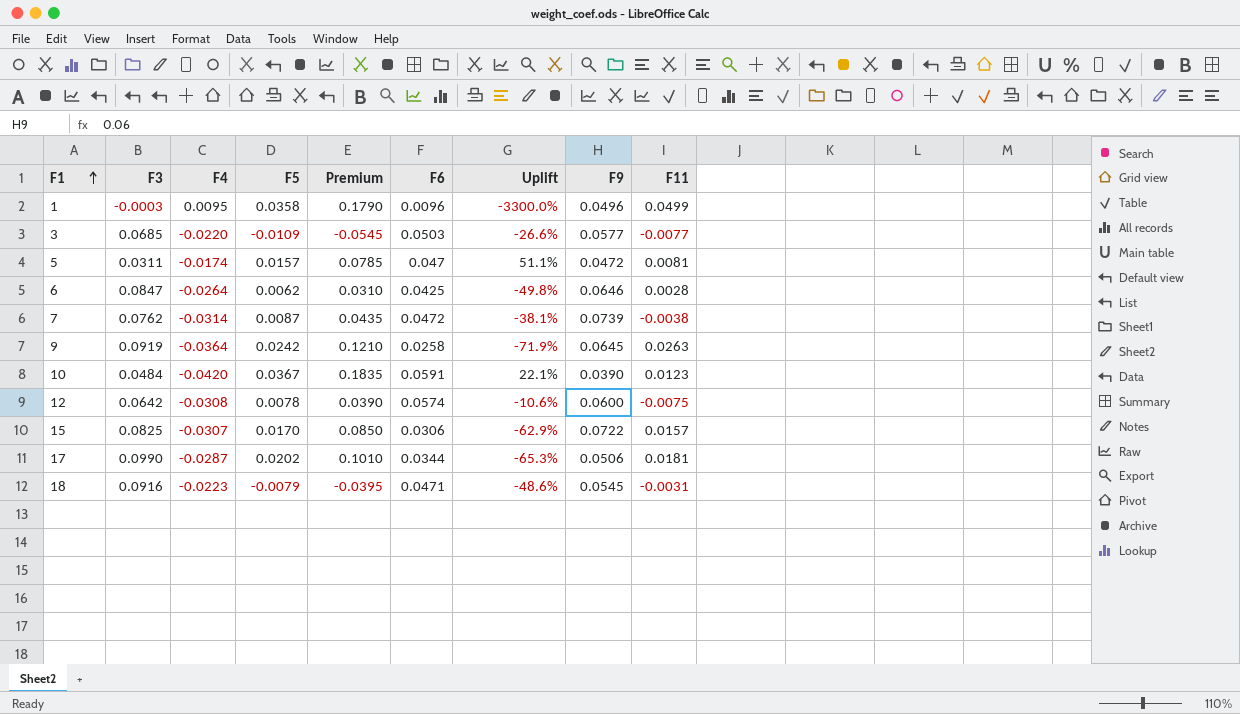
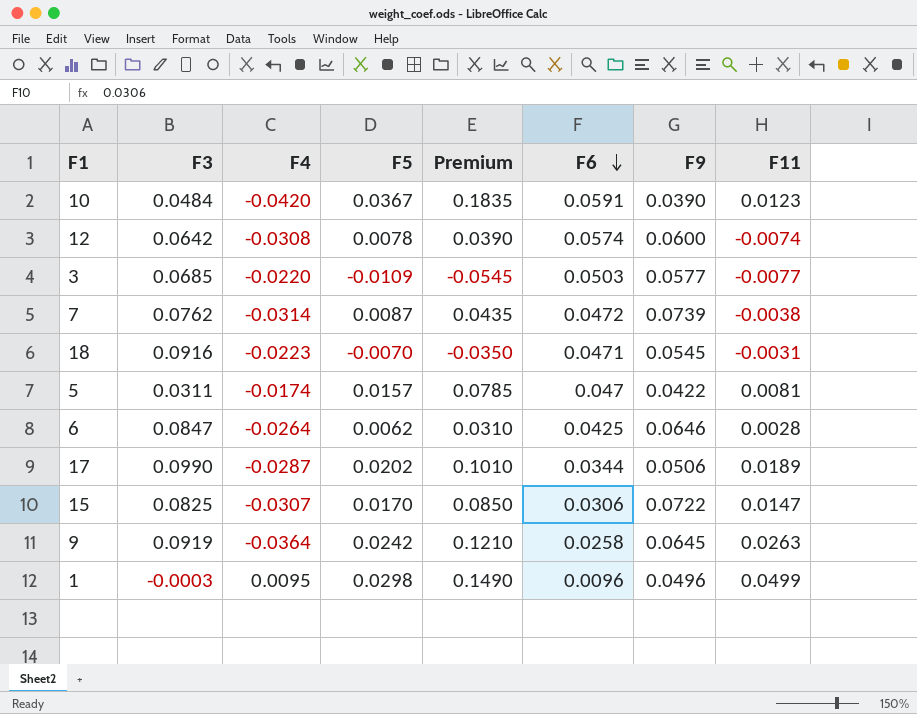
row order: F1 ascending -> F6 descending
column Uplift | formula: ([F6] - [F3]) / [F3] -> none
12 | F11: -0.0075 -> -0.0074
18 | F5: -0.0079 -> -0.0070
18 | Premium: -0.0395 -> -0.0350
5 | F9: 0.0472 -> 0.0422
17 | F11: 0.0181 -> 0.0189
15 | F11: 0.0157 -> 0.0147
1 | F5: 0.0358 -> 0.0298
1 | Premium: 0.1790 -> 0.1490

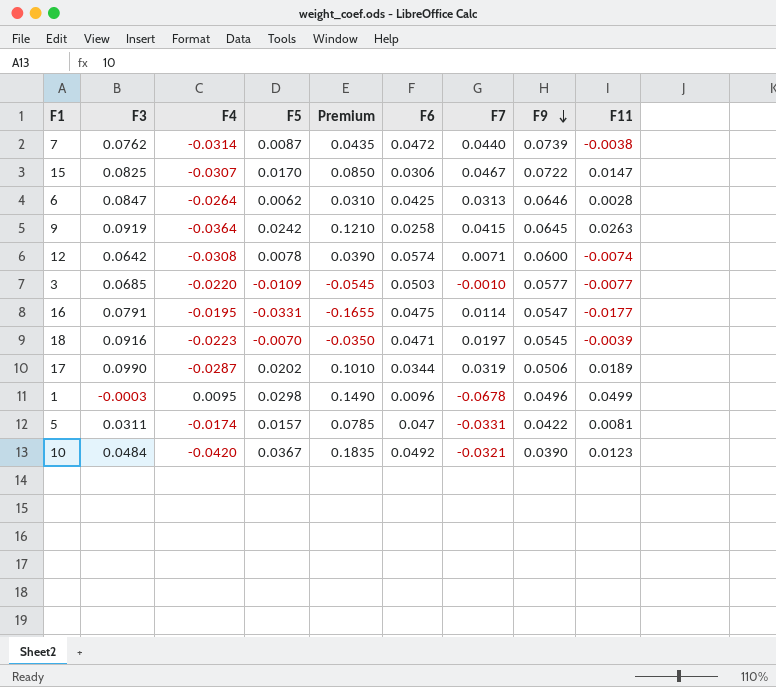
row order: F6 descending -> F9 descending
column F7 | position: none -> 7
row 16: none -> 0.0791 | -0.0195 | -0.0331 | -0.1655 | 0.0475 | 0.0114 | 0.0547 | -0.0177
18 | F11: -0.0031 -> -0.0039
10 | F6: 0.0591 -> 0.0492

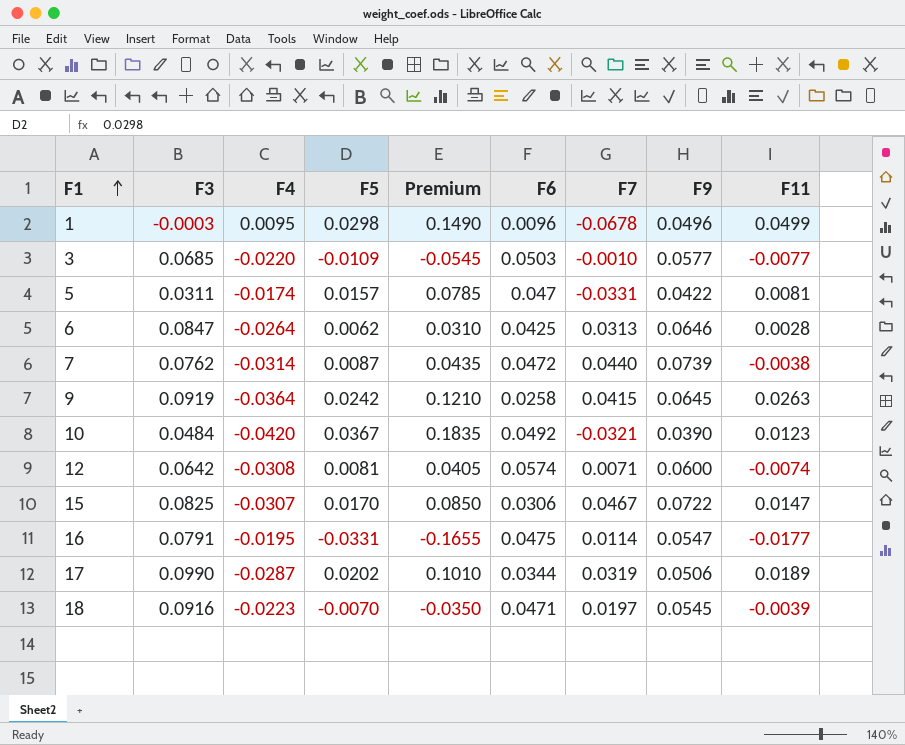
row order: F9 descending -> F1 ascending
12 | F5: 0.0078 -> 0.0081
12 | Premium: 0.0390 -> 0.0405

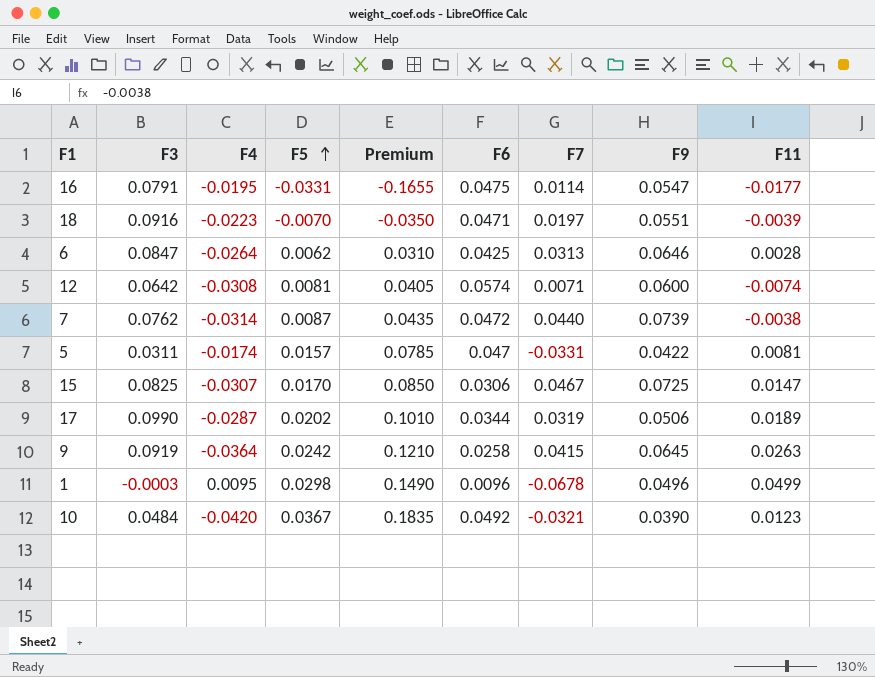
row order: F1 ascending -> F5 ascending
row 3: 0.0685 | -0.0220 | -0.0109 | -0.0545 | 0.0503 | -0.0010 | 0.0577 | -0.0077 -> none
18 | F9: 0.0545 -> 0.0551
15 | F9: 0.0722 -> 0.0725

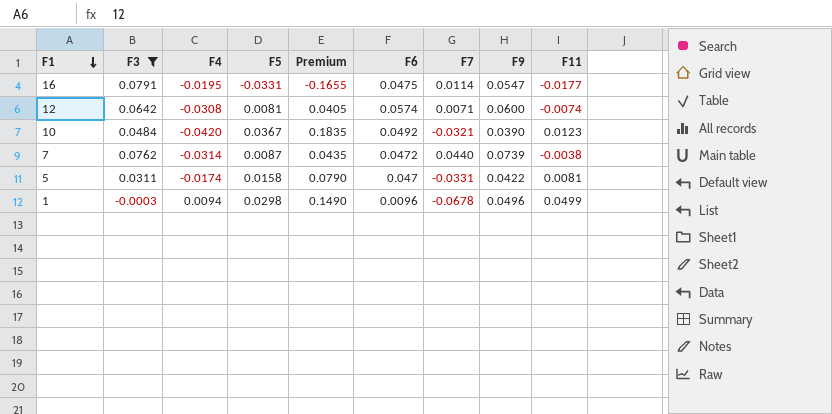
filter: none -> F3 <= 0.0791
row order: F5 ascending -> F1 descending
5 | F5: 0.0157 -> 0.0158
5 | Premium: 0.0785 -> 0.0790
1 | F4: 0.0095 -> 0.0094

